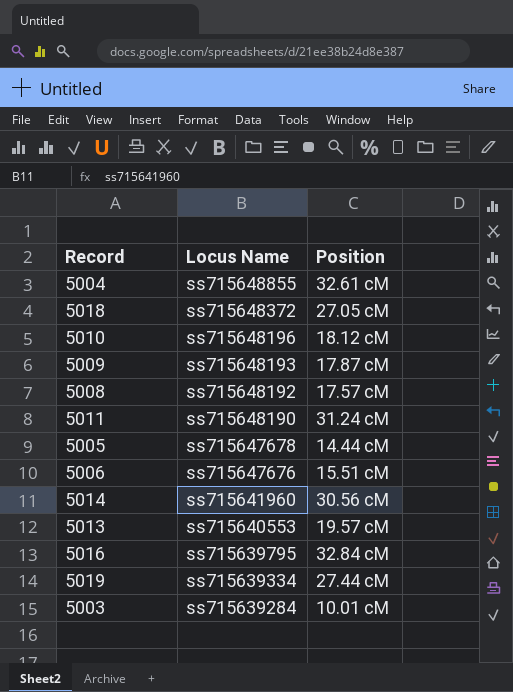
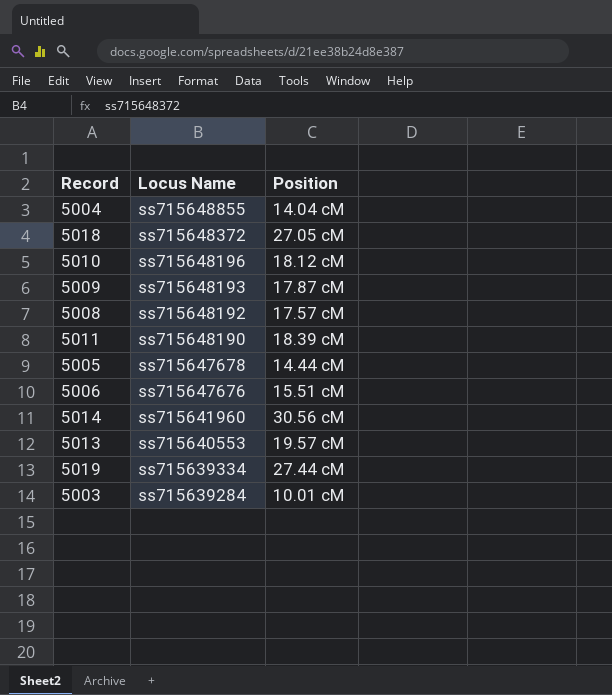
row 5016: ss715639795 | 32.84 cM -> none
5004 | Position: 32.61 cM -> 14.04 cM
5011 | Position: 31.24 cM -> 18.39 cM

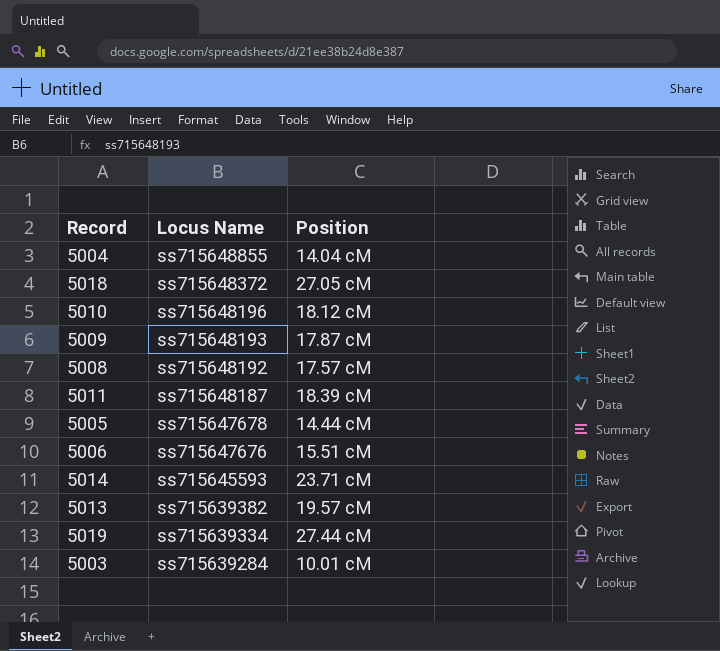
5011 | Locus Name: ss715648190 -> ss715648187
5014 | Locus Name: ss715641960 -> ss715645593
5014 | Position: 30.56 cM -> 23.71 cM
5013 | Locus Name: ss715640553 -> ss715639382

